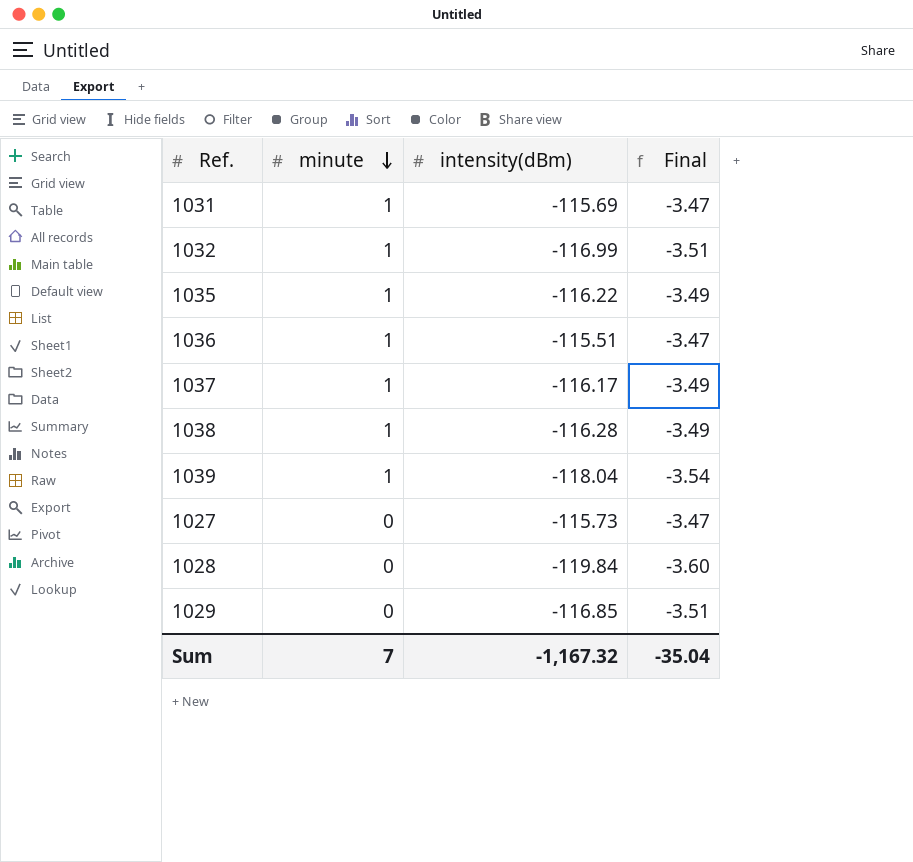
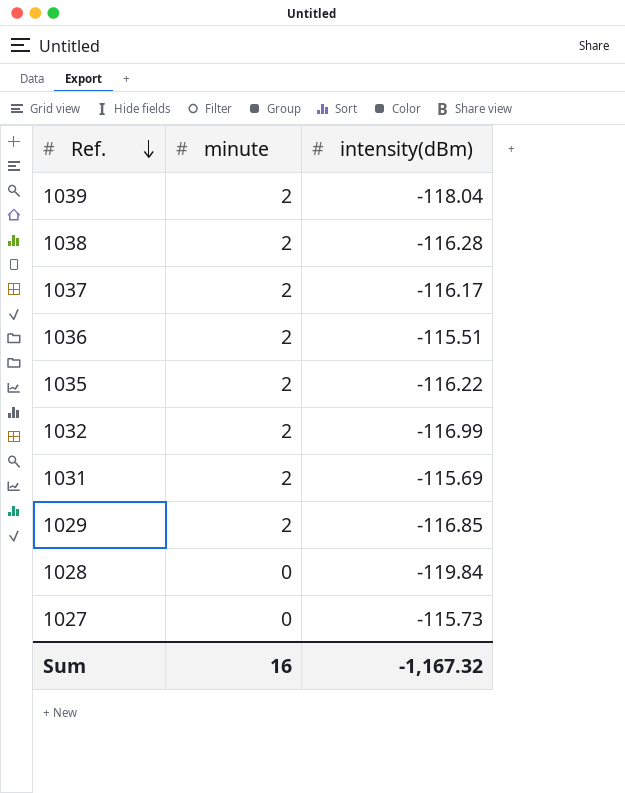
row order: minute descending -> Ref. descending
column Final | formula: [intensity(dBm)] * 0.03 -> none
1039 | minute: 1 -> 2
1038 | minute: 1 -> 2
1037 | minute: 1 -> 2
1036 | minute: 1 -> 2
1035 | minute: 1 -> 2
1032 | minute: 1 -> 2
1031 | minute: 1 -> 2
1029 | minute: 0 -> 2
Sum | minute: 7 -> 16

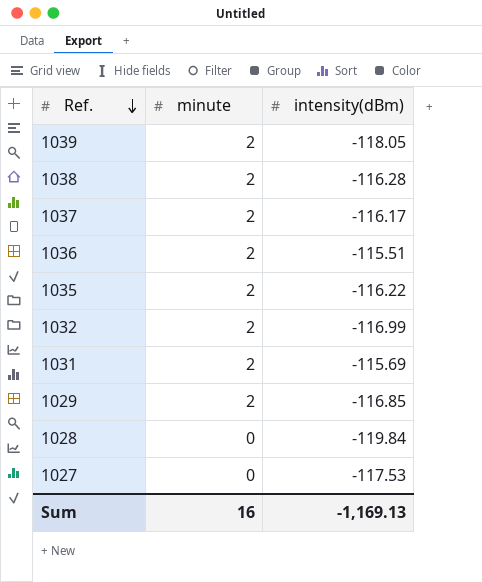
1039 | intensity(dBm): -118.04 -> -118.05
1027 | intensity(dBm): -115.73 -> -117.53
Sum | intensity(dBm): -1,167.32 -> -1,169.13

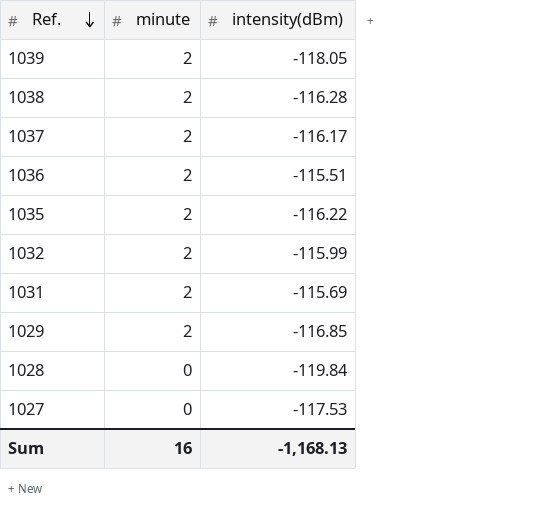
1032 | intensity(dBm): -116.99 -> -115.99
Sum | intensity(dBm): -1,169.13 -> -1,168.13

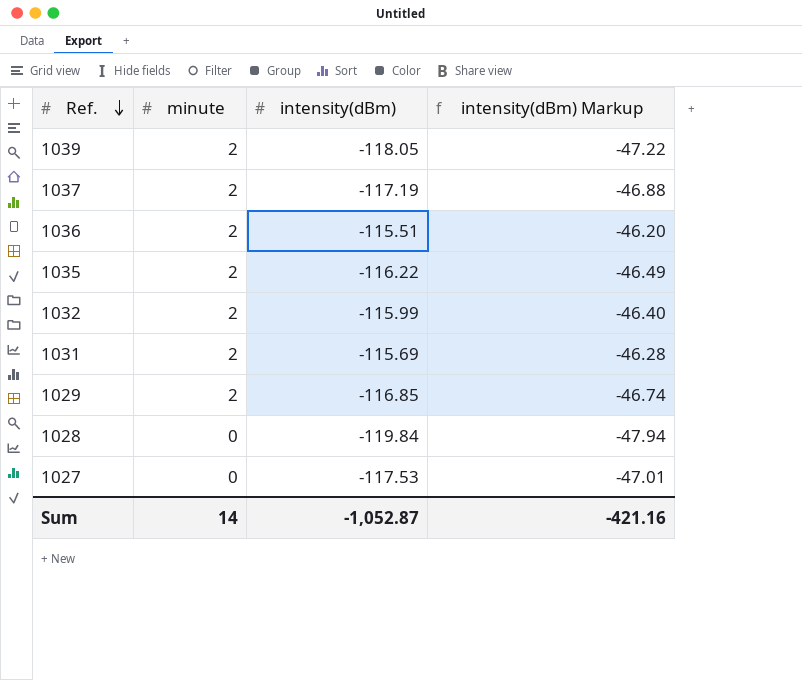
column intensity(dBm) Markup | formula: none -> [intensity(dBm)] * 0.4
row 1038: 2 | -116.28 -> none
1037 | intensity(dBm): -116.17 -> -117.19
Sum | minute: 16 -> 14
Sum | intensity(dBm): -1,168.13 -> -1,052.87

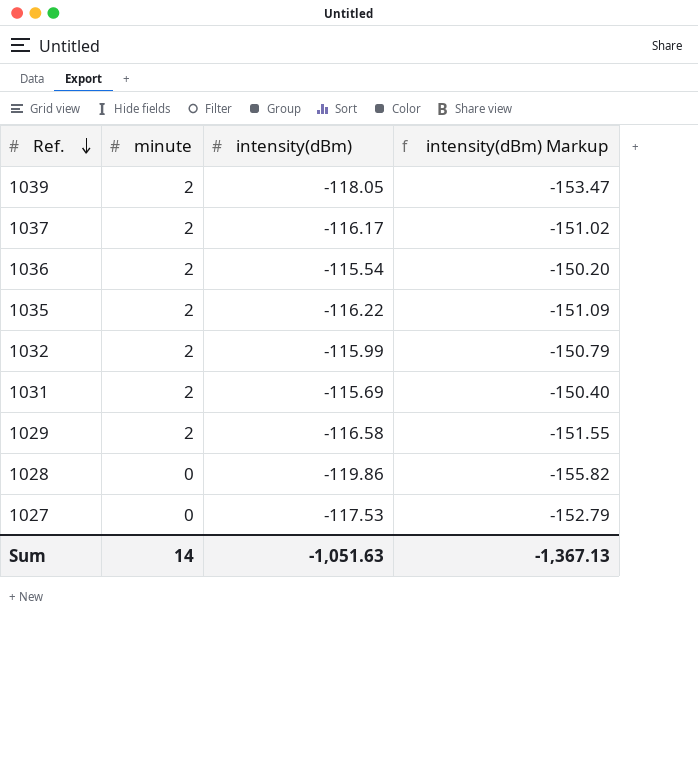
column intensity(dBm) Markup | formula: [intensity(dBm)] * 0.4 -> [intensity(dBm)] * 1.3
1037 | intensity(dBm): -117.19 -> -116.17
1036 | intensity(dBm): -115.51 -> -115.54
1029 | intensity(dBm): -116.85 -> -116.58
1028 | intensity(dBm): -119.84 -> -119.86
Sum | intensity(dBm): -1,052.87 -> -1,051.63
Sum | intensity(dBm) Markup: -421.16 -> -1,367.13

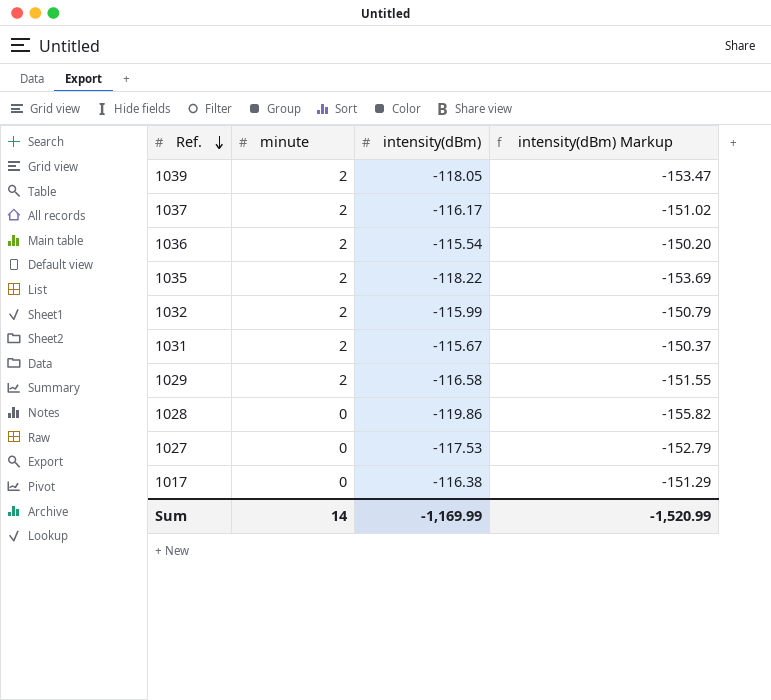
1035 | intensity(dBm): -116.22 -> -118.22
1035 | intensity(dBm) Markup: -151.09 -> -153.69
1031 | intensity(dBm): -115.69 -> -115.67
1031 | intensity(dBm) Markup: -150.40 -> -150.37
row 1017: none -> 0 | -116.38 | -151.29
Sum | intensity(dBm): -1,051.63 -> -1,169.99
Sum | intensity(dBm) Markup: -1,367.13 -> -1,520.99

